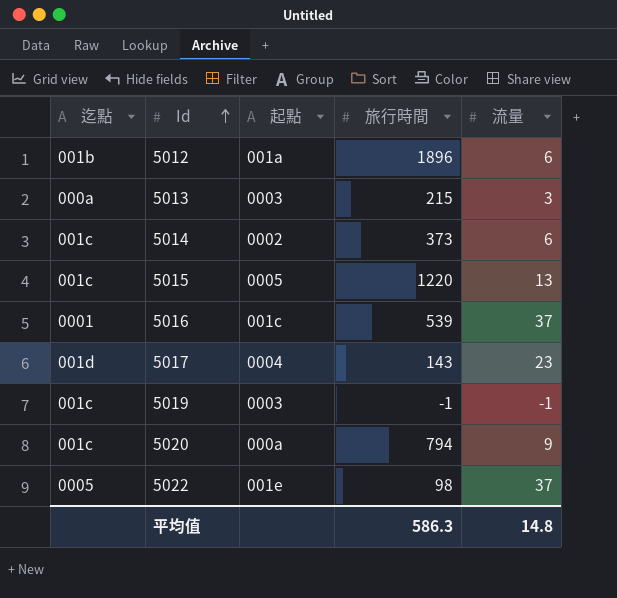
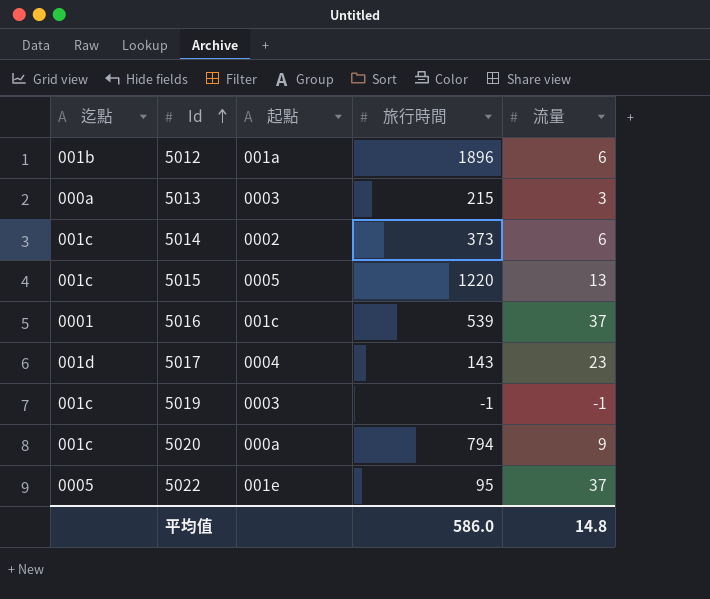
5022 | 旅行時間: 98 -> 95
平均值 | 旅行時間: 586.3 -> 586.0

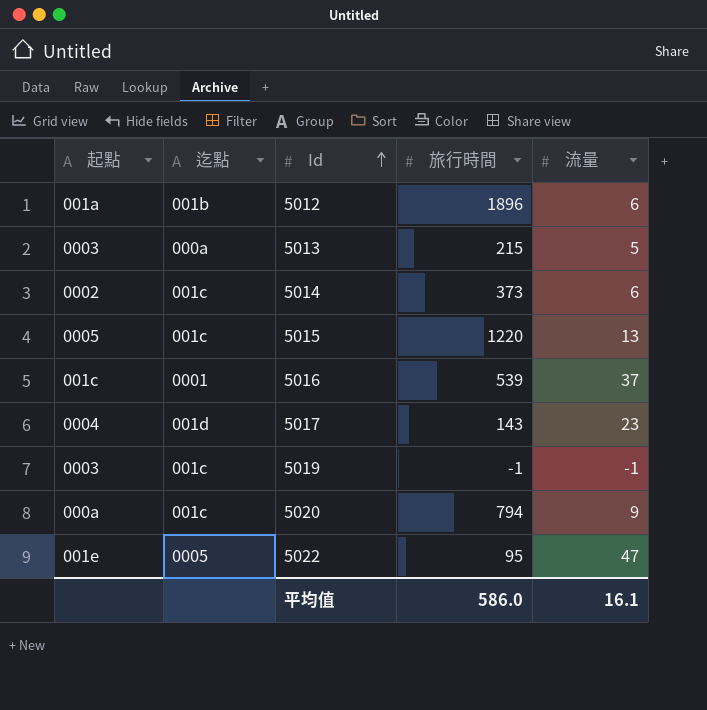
column 起點 | position: 3 -> 1
5013 | 流量: 3 -> 5
5022 | 流量: 37 -> 47
平均值 | 流量: 14.8 -> 16.1

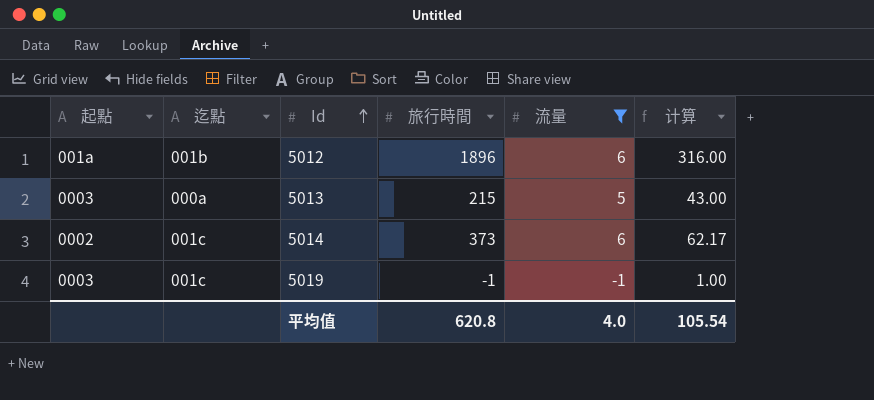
filter: none -> 流量 <= 6
column 计算 | formula: none -> [旅行時間] / [流量]
平均值 | 旅行時間: 586.0 -> 620.8
平均值 | 流量: 16.1 -> 4.0

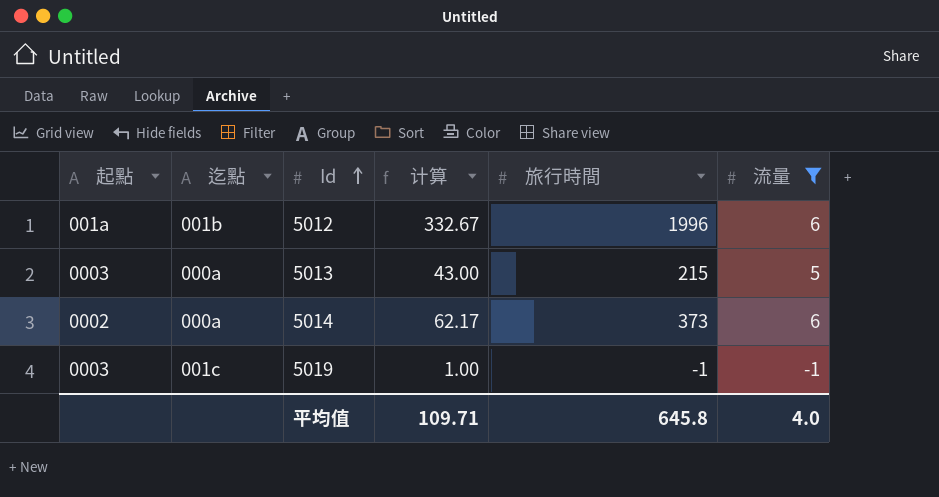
column 计算 | position: 6 -> 4
5012 | 计算: 316.00 -> 332.67
5012 | 旅行時間: 1896 -> 1996
5014 | 迄點: 001c -> 000a
平均值 | 计算: 105.54 -> 109.71
平均值 | 旅行時間: 620.8 -> 645.8

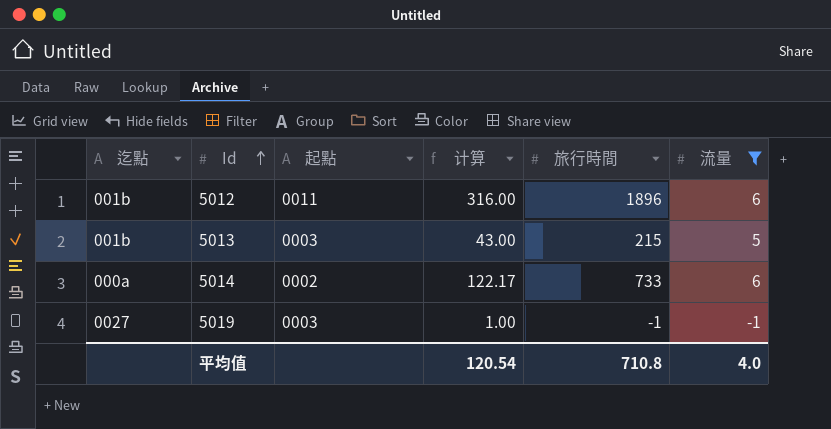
column 起點 | position: 1 -> 3
5012 | 起點: 001a -> 0011
5012 | 计算: 332.67 -> 316.00
5012 | 旅行時間: 1996 -> 1896
5013 | 迄點: 000a -> 001b
5014 | 计算: 62.17 -> 122.17
5014 | 旅行時間: 373 -> 733
5019 | 迄點: 001c -> 0027
平均值 | 计算: 109.71 -> 120.54
平均值 | 旅行時間: 645.8 -> 710.8

